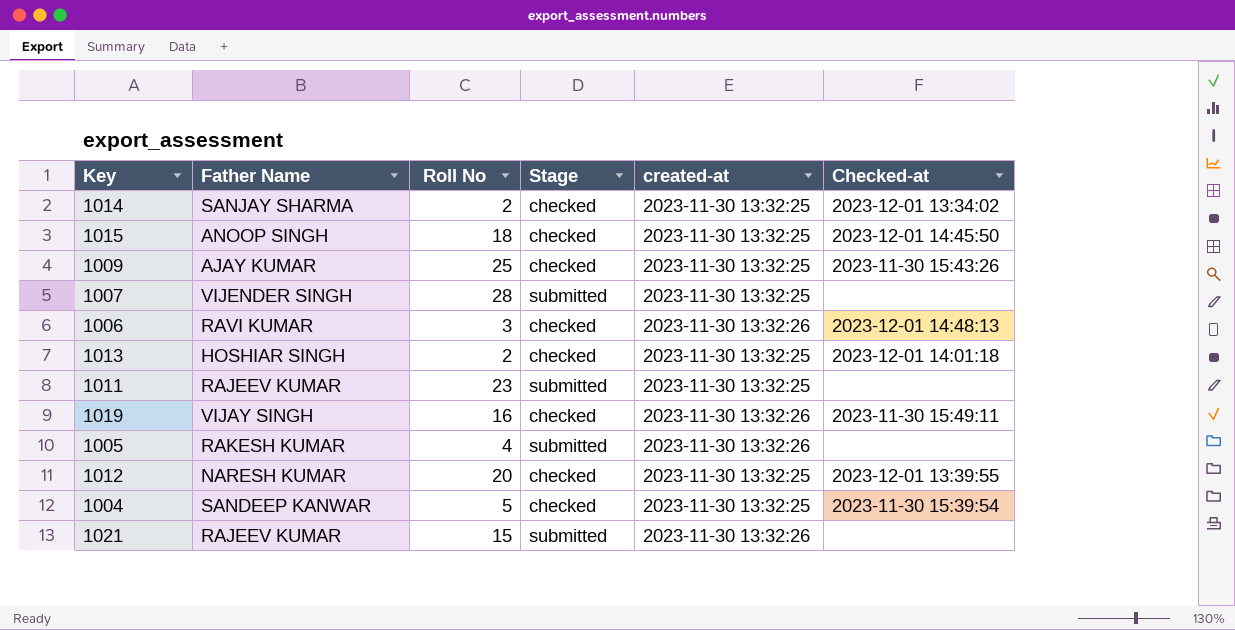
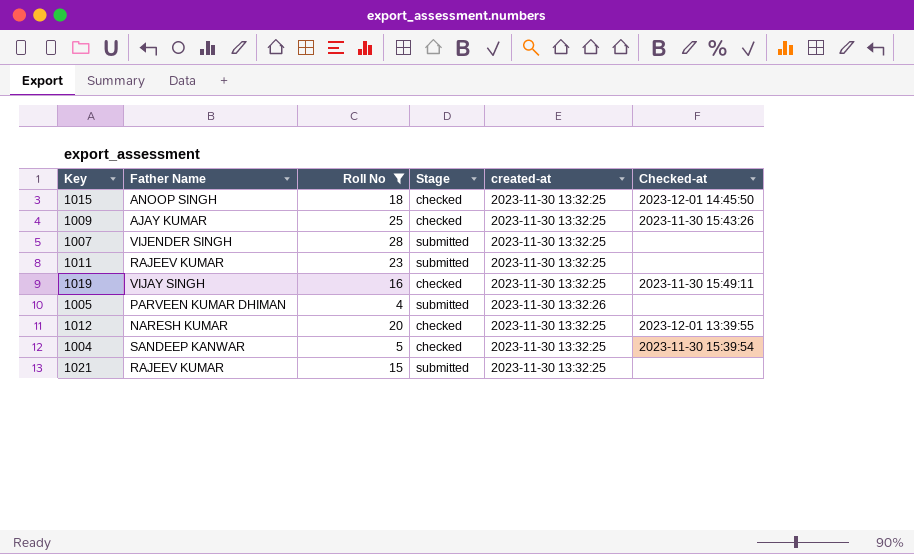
filter: none -> Roll No >= 4
1019 | created-at: 2023-11-30 13:32:26 -> 2023-11-30 13:32:25
1005 | Father Name: RAKESH KUMAR -> PARVEEN KUMAR DHIMAN
1021 | created-at: 2023-11-30 13:32:26 -> 2023-11-30 13:32:25

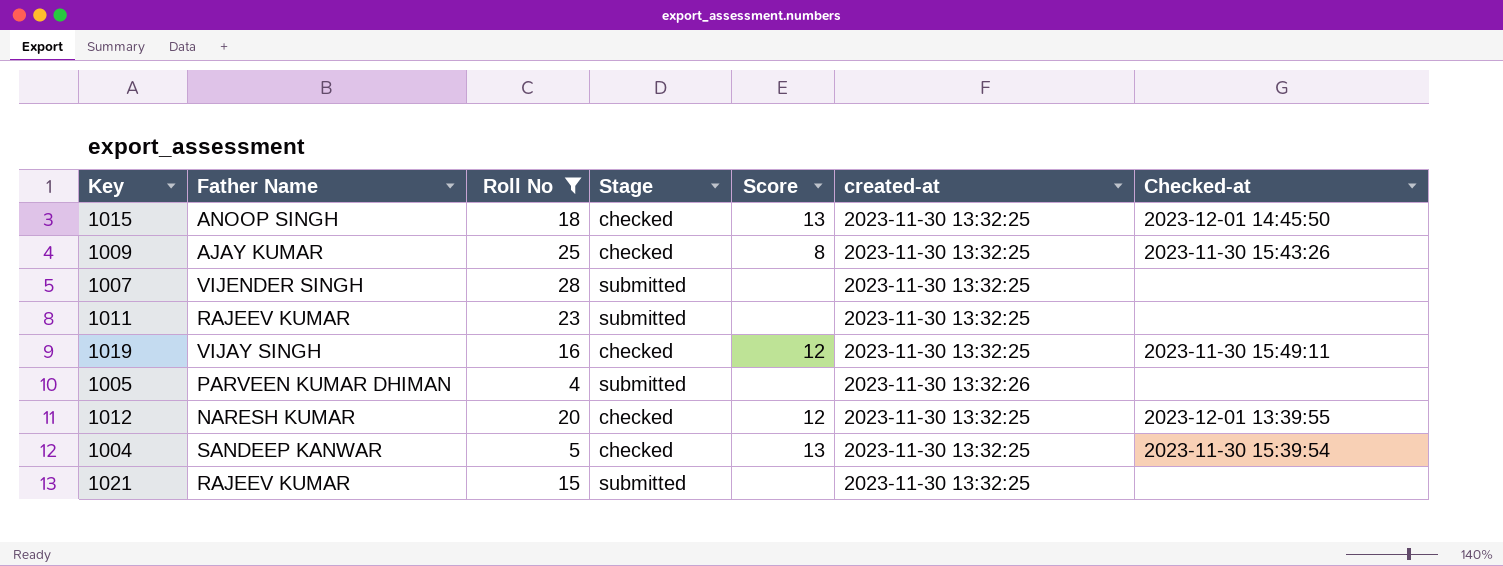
column Score | position: none -> 5

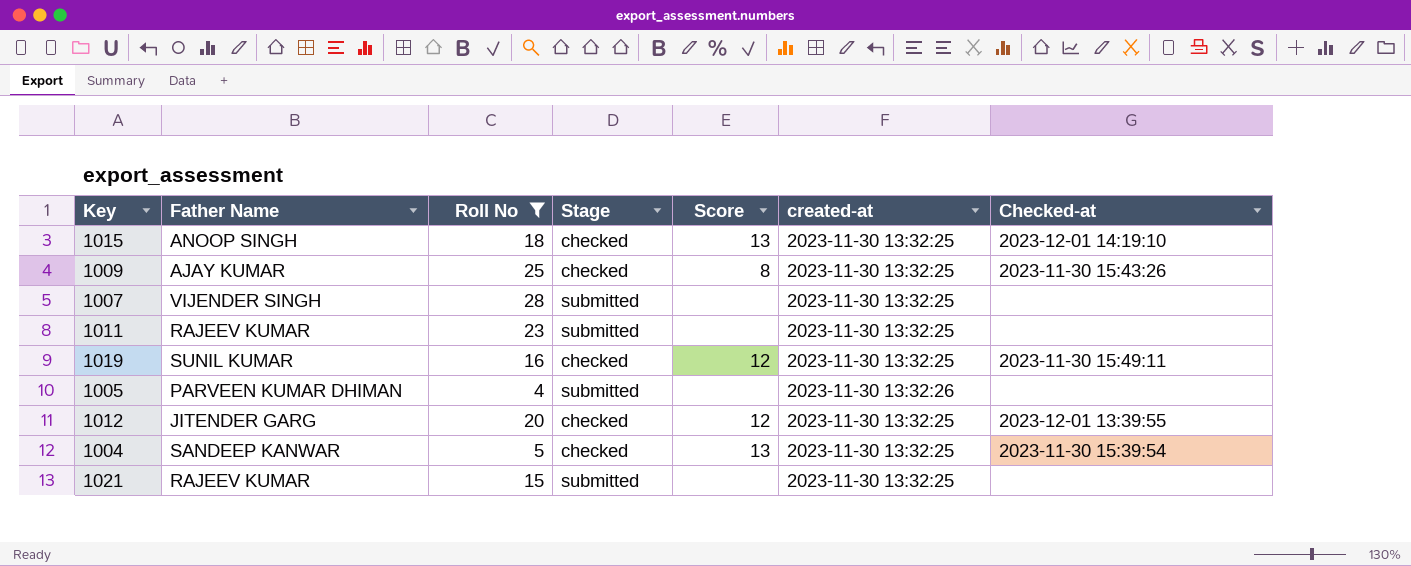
1015 | Checked-at: 2023-12-01 14:45:50 -> 2023-12-01 14:19:10
1019 | Father Name: VIJAY SINGH -> SUNIL KUMAR
1012 | Father Name: NARESH KUMAR -> JITENDER GARG

